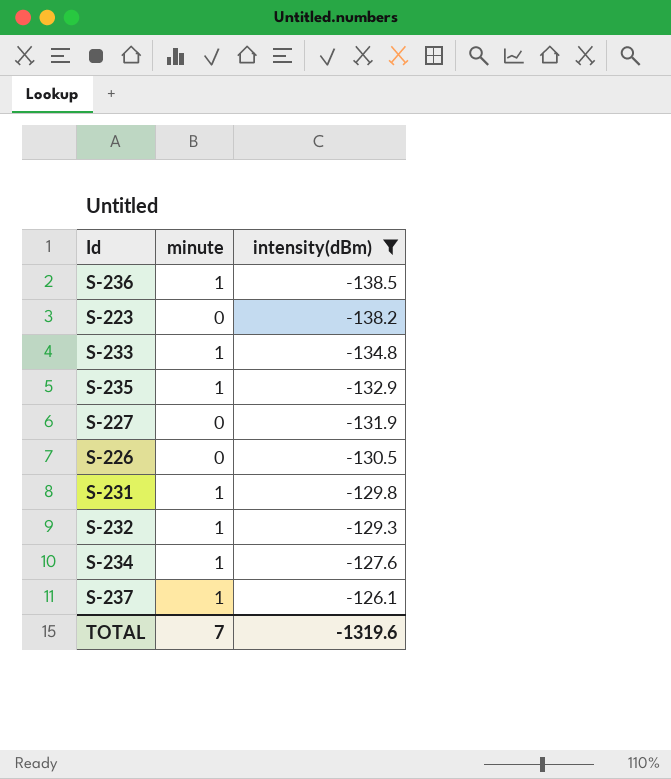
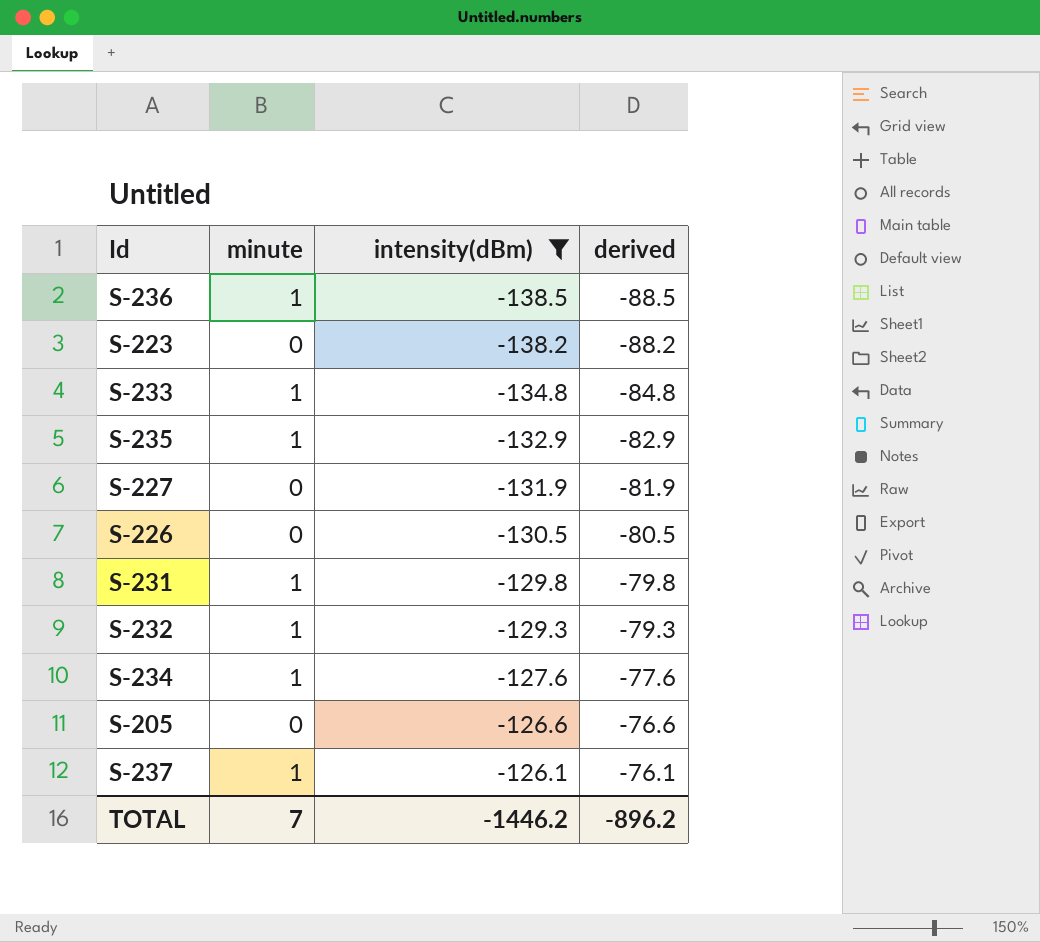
column derived | formula: none -> [intensity(dBm)] + 50
row S-205: none -> 0 | -126.6 | -76.6
TOTAL | intensity(dBm): -1319.6 -> -1446.2

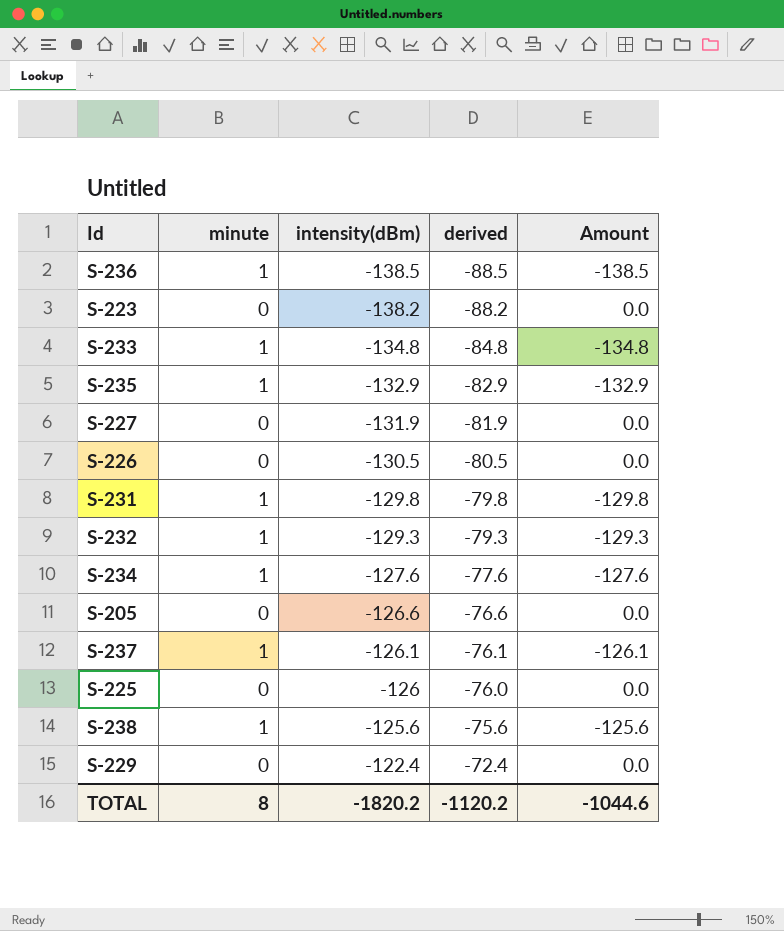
filter: intensity(dBm) <= -126.1 -> none
column Amount | formula: none -> [minute] * [intensity(dBm)]
TOTAL | minute: 7 -> 8
TOTAL | intensity(dBm): -1446.2 -> -1820.2
TOTAL | derived: -896.2 -> -1120.2

